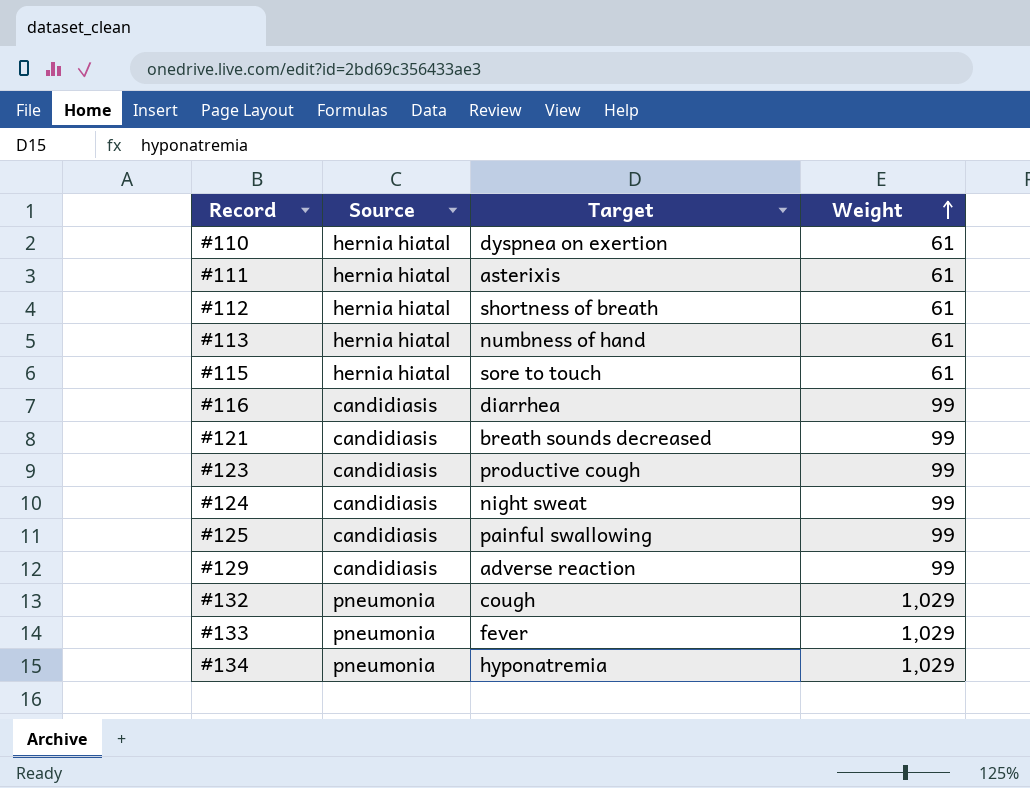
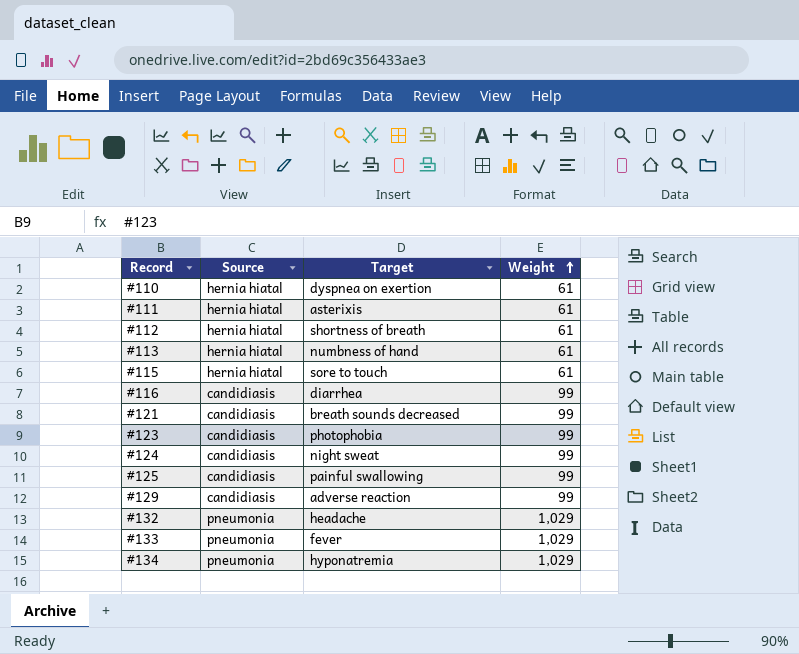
#123 | Target: productive cough -> photophobia
#132 | Target: cough -> headache

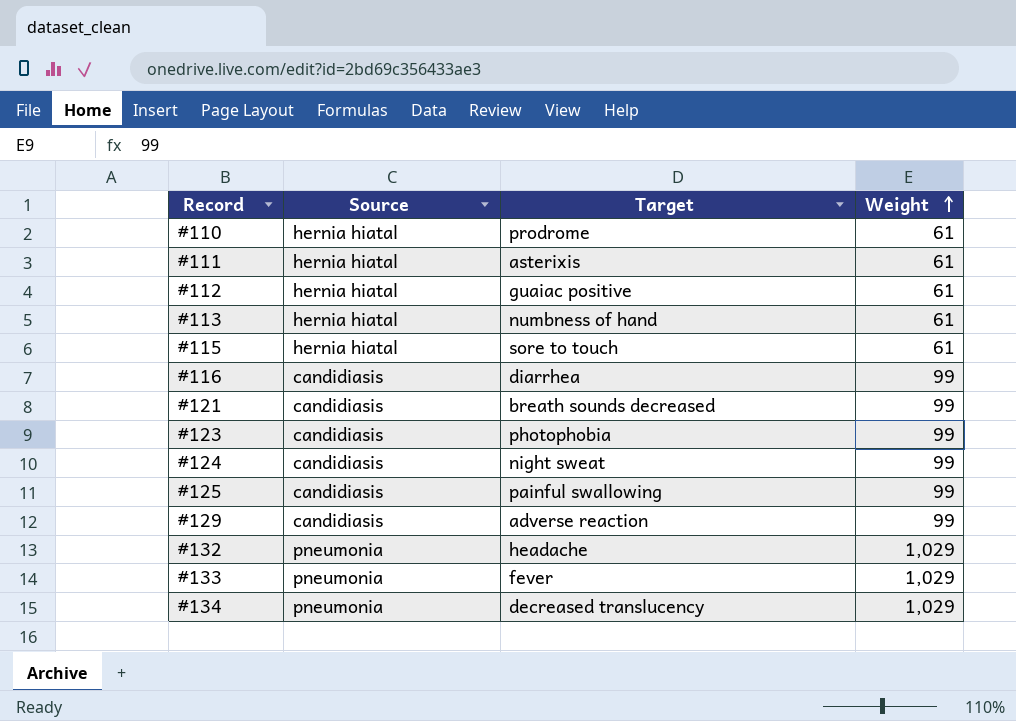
#110 | Target: dyspnea on exertion -> prodrome
#112 | Target: shortness of breath -> guaiac positive
#134 | Target: hyponatremia -> decreased translucency

